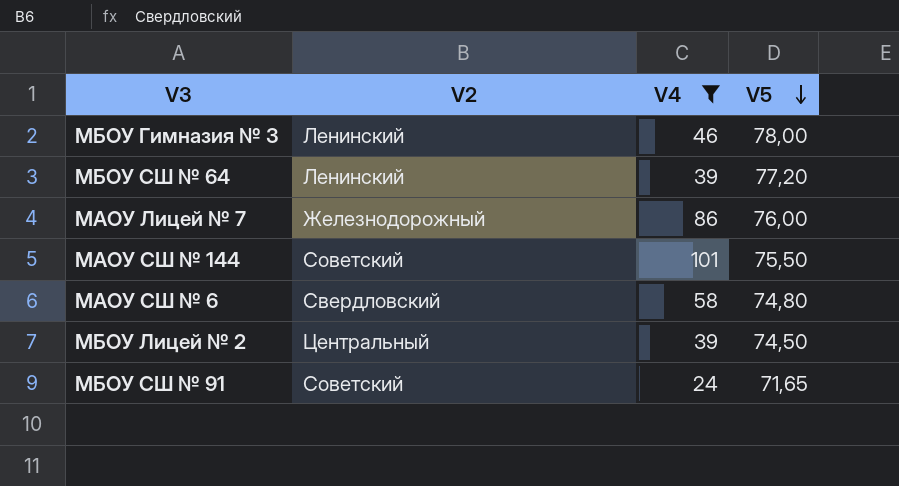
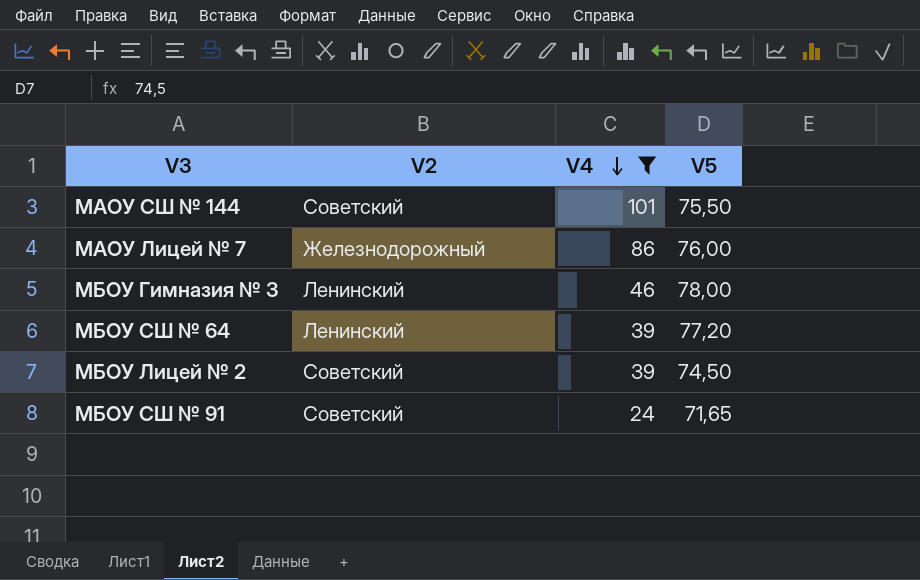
row order: V5 descending -> V4 descending
row МАОУ СШ № 6: Свердловский | 58 | 74,80 -> none
МБОУ Лицей № 2 | V2: Центральный -> Советский

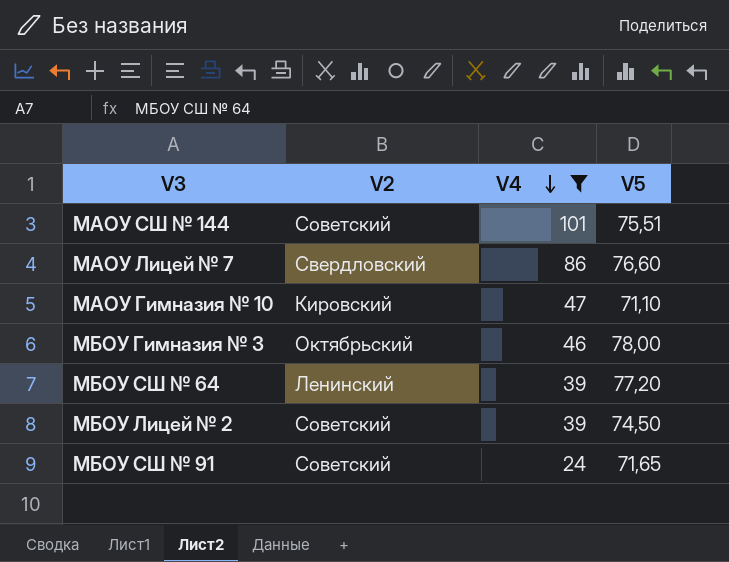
МАОУ СШ № 144 | V5: 75,50 -> 75,51
МАОУ Лицей № 7 | V2: Железнодорожный -> Свердловский
МАОУ Лицей № 7 | V5: 76,00 -> 76,60
row МАОУ Гимназия № 10: none -> Кировский | 47 | 71,10
МБОУ Гимназия № 3 | V2: Ленинский -> Октябрьский

